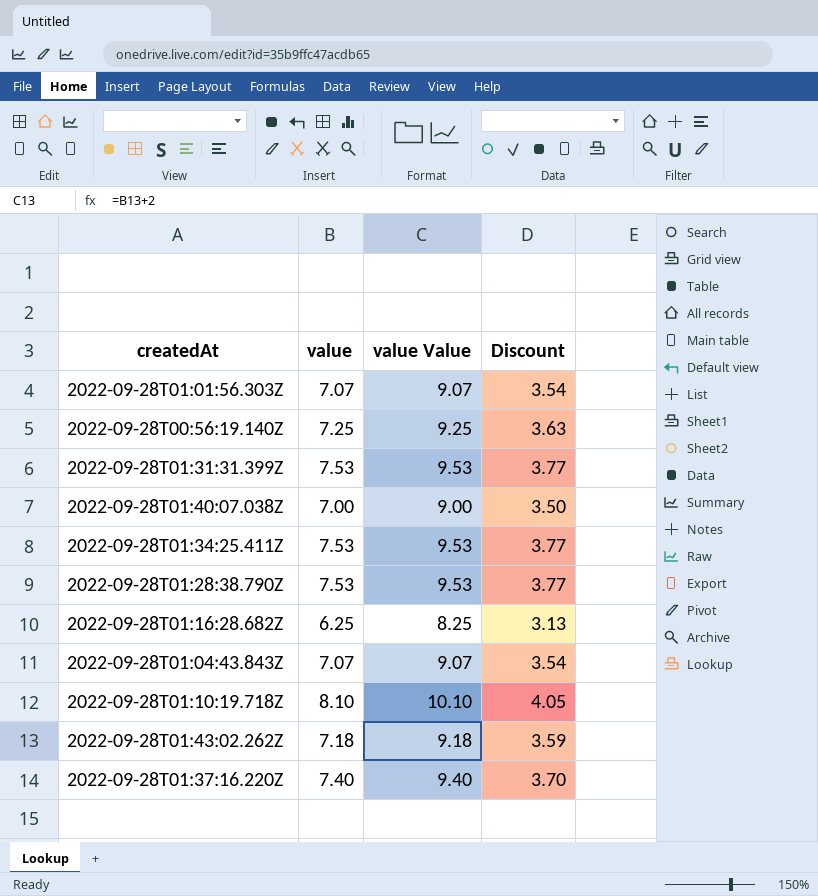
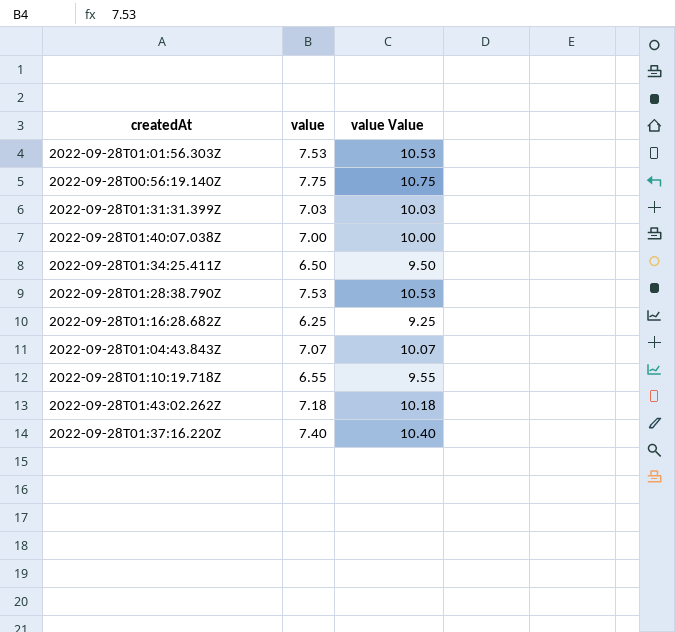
column Discount | formula: [value] * 0.5 -> none
column value Value | formula: [value] + 2 -> [value] + 3
2022-09-28T01:01:56.303Z | value: 7.07 -> 7.53
2022-09-28T00:56:19.140Z | value: 7.25 -> 7.75
2022-09-28T01:31:31.399Z | value: 7.53 -> 7.03
2022-09-28T01:34:25.411Z | value: 7.53 -> 6.50
2022-09-28T01:10:19.718Z | value: 8.10 -> 6.55

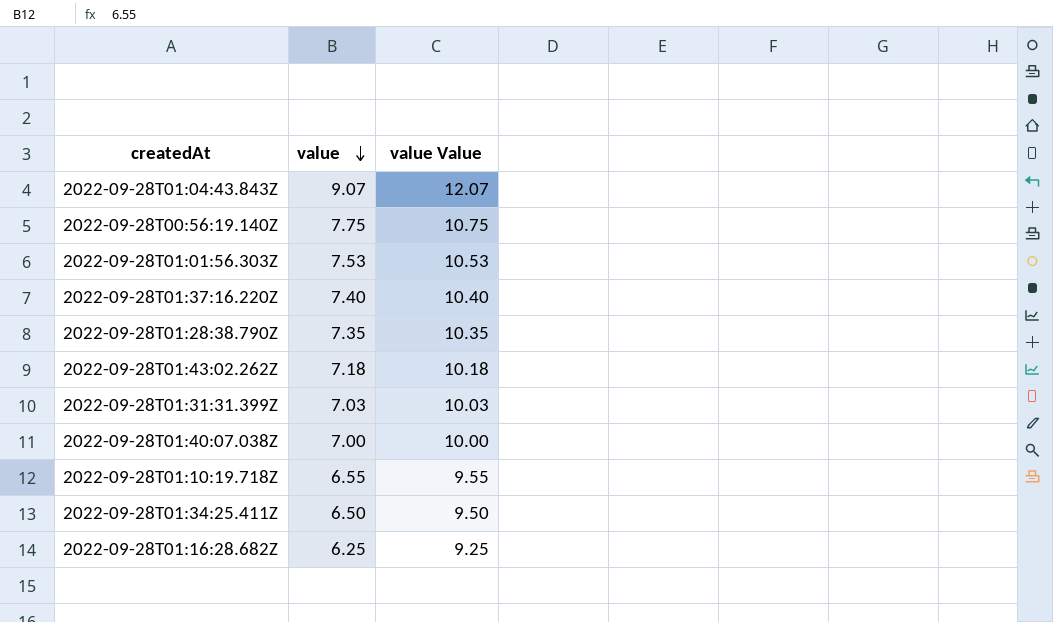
row order: none -> value descending
2022-09-28T01:04:43.843Z | value: 7.07 -> 9.07
2022-09-28T01:04:43.843Z | value Value: 10.07 -> 12.07
2022-09-28T01:28:38.790Z | value: 7.53 -> 7.35
2022-09-28T01:28:38.790Z | value Value: 10.53 -> 10.35

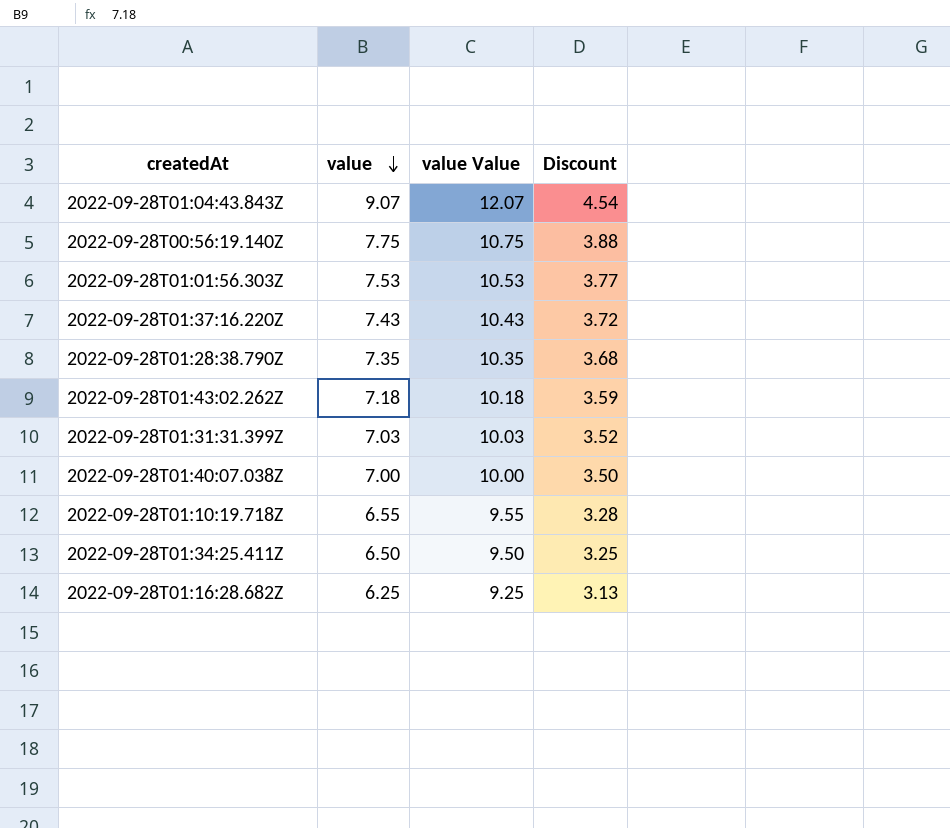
column Discount | formula: none -> [value] * 0.5
2022-09-28T01:37:16.220Z | value: 7.40 -> 7.43
2022-09-28T01:37:16.220Z | value Value: 10.40 -> 10.43

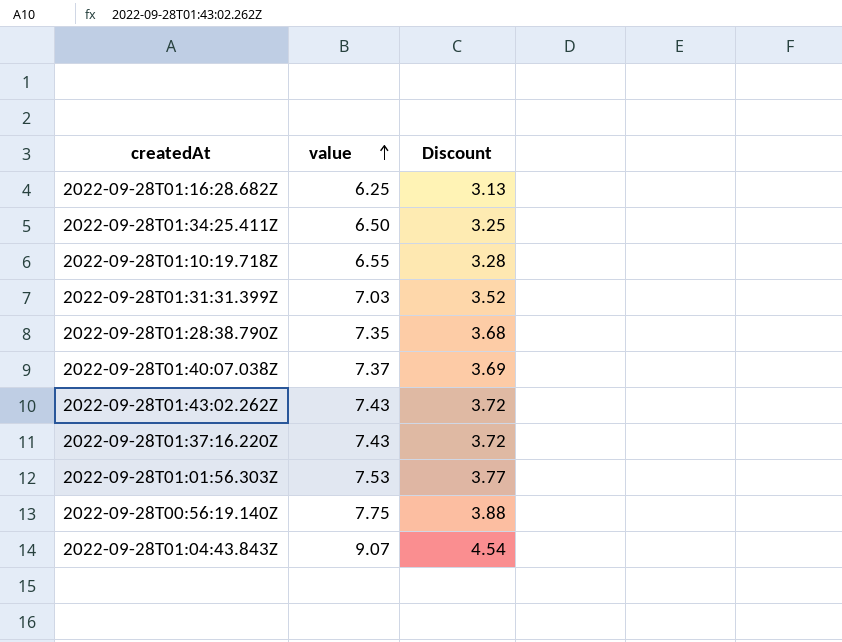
row order: value descending -> value ascending
column value Value | formula: [value] + 3 -> none
2022-09-28T01:40:07.038Z | value: 7.00 -> 7.37
2022-09-28T01:40:07.038Z | Discount: 3.50 -> 3.69
2022-09-28T01:43:02.262Z | value: 7.18 -> 7.43
2022-09-28T01:43:02.262Z | Discount: 3.59 -> 3.72

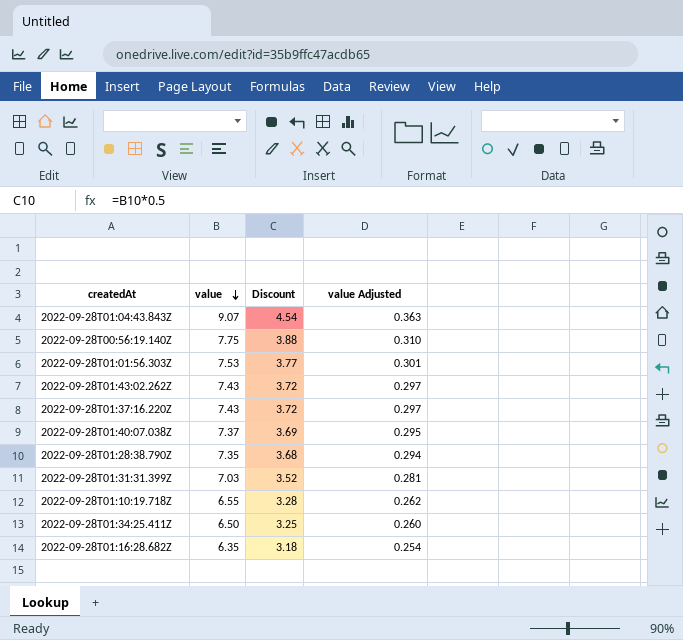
row order: value ascending -> value descending
column value Adjusted | formula: none -> [value] * 0.04
2022-09-28T01:16:28.682Z | value: 6.25 -> 6.35
2022-09-28T01:16:28.682Z | Discount: 3.13 -> 3.18

